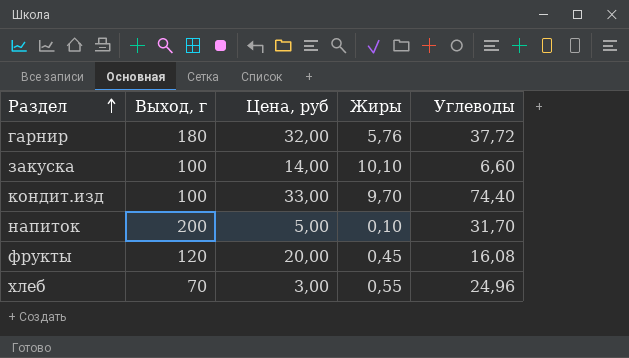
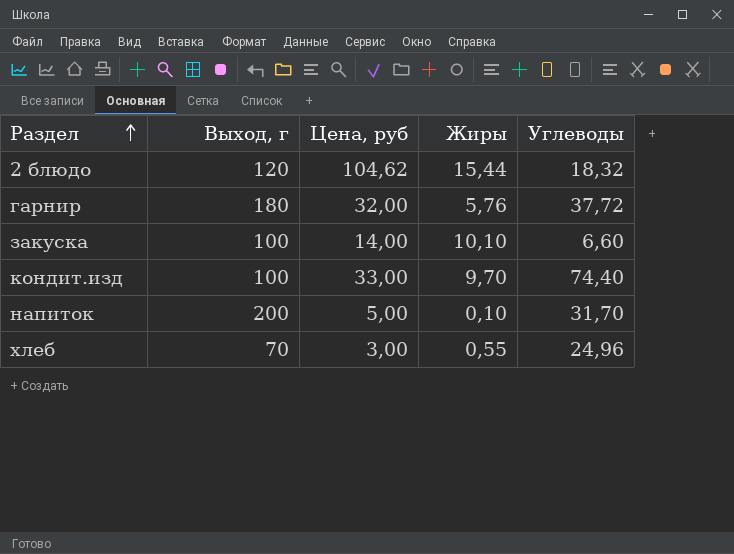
row фрукты: 120 | 20,00 | 0,45 | 16,08 -> none
row 2 блюдо: none -> 120 | 104,62 | 15,44 | 18,32

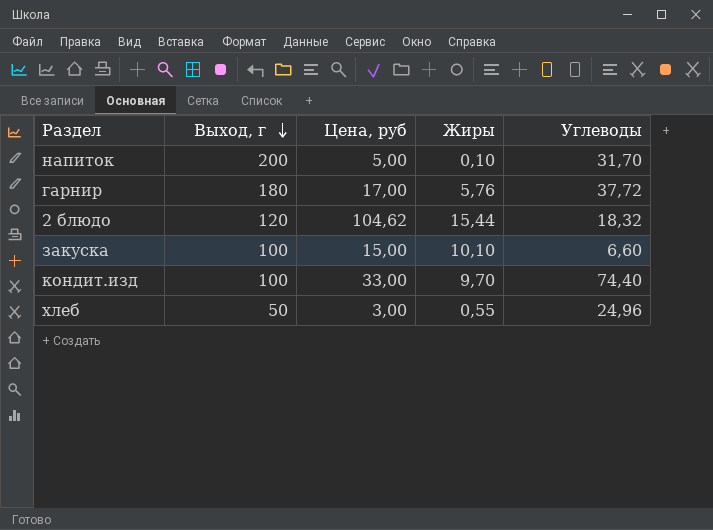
row order: Раздел ascending -> Выход, г descending
гарнир | Цена, руб: 32,00 -> 17,00
закуска | Цена, руб: 14,00 -> 15,00
хлеб | Выход, г: 70 -> 50

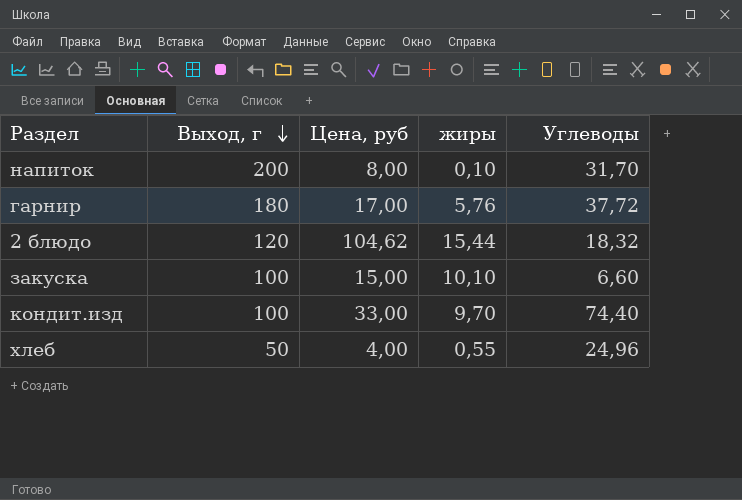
column name: Жиры -> жиры
напиток | Цена, руб: 5,00 -> 8,00
хлеб | Цена, руб: 3,00 -> 4,00

